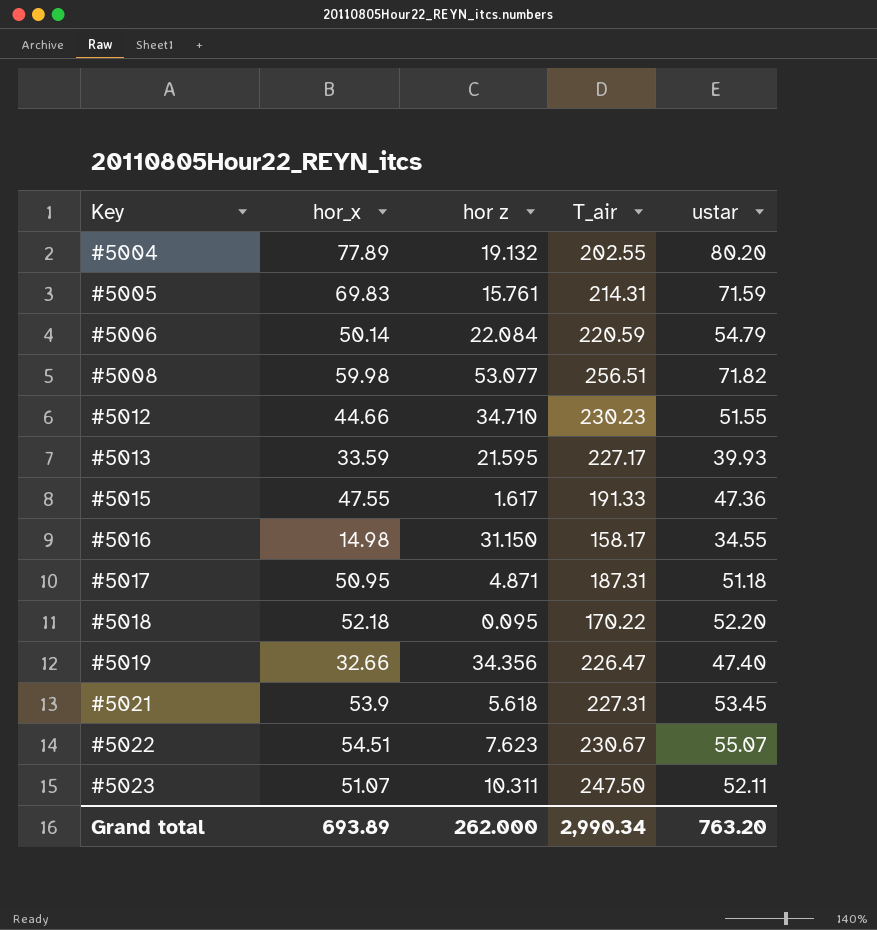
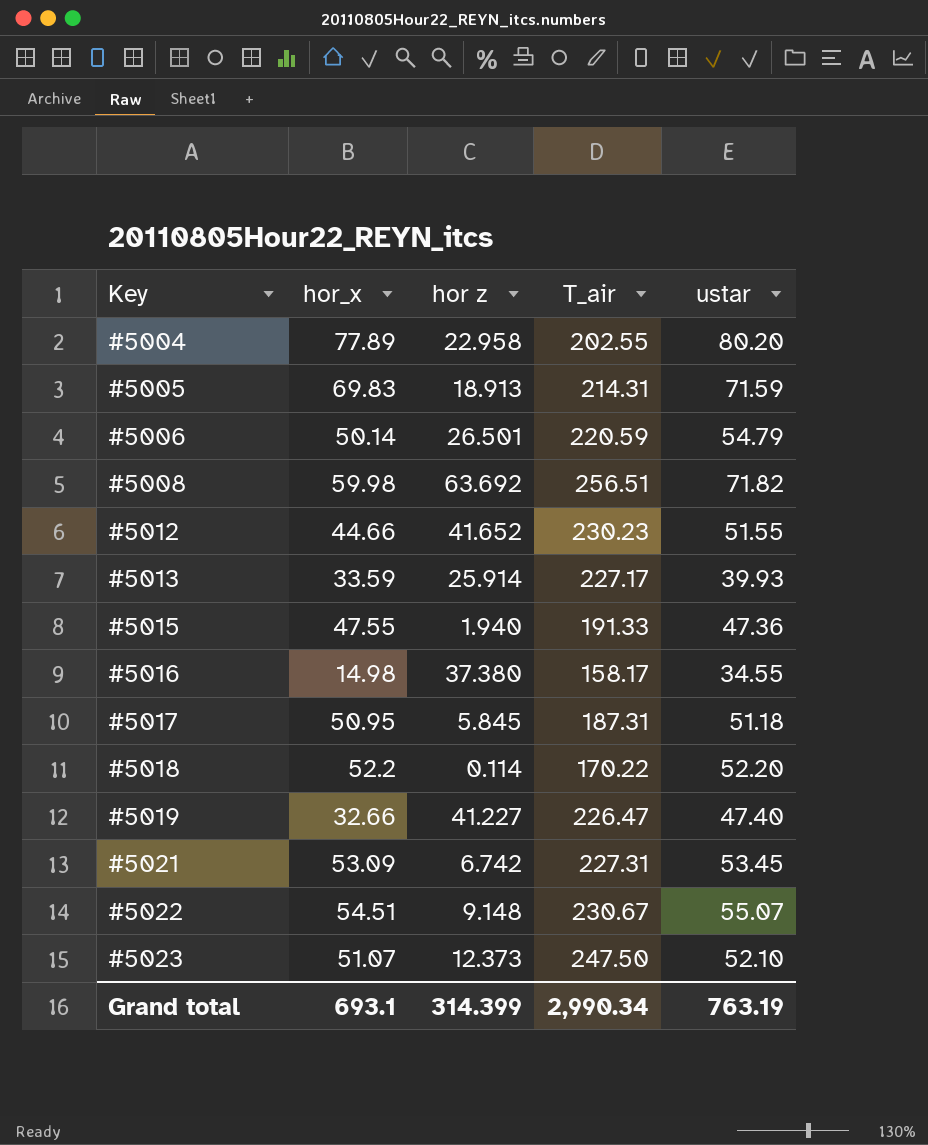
#5004 | hor z: 19.132 -> 22.958
#5005 | hor z: 15.761 -> 18.913
#5006 | hor z: 22.084 -> 26.501
#5008 | hor z: 53.077 -> 63.692
#5012 | hor z: 34.710 -> 41.652
#5013 | hor z: 21.595 -> 25.914
#5015 | hor z: 1.617 -> 1.940
#5016 | hor z: 31.150 -> 37.380
#5017 | hor z: 4.871 -> 5.845
#5018 | hor_x: 52.18 -> 52.2
#5018 | hor z: 0.095 -> 0.114
#5019 | hor z: 34.356 -> 41.227
#5021 | hor_x: 53.9 -> 53.09
#5021 | hor z: 5.618 -> 6.742
#5022 | hor z: 7.623 -> 9.148
#5023 | hor z: 10.311 -> 12.373
#5023 | ustar: 52.11 -> 52.10
Grand total | hor_x: 693.89 -> 693.1
Grand total | hor z: 262.000 -> 314.399
Grand total | ustar: 763.20 -> 763.19

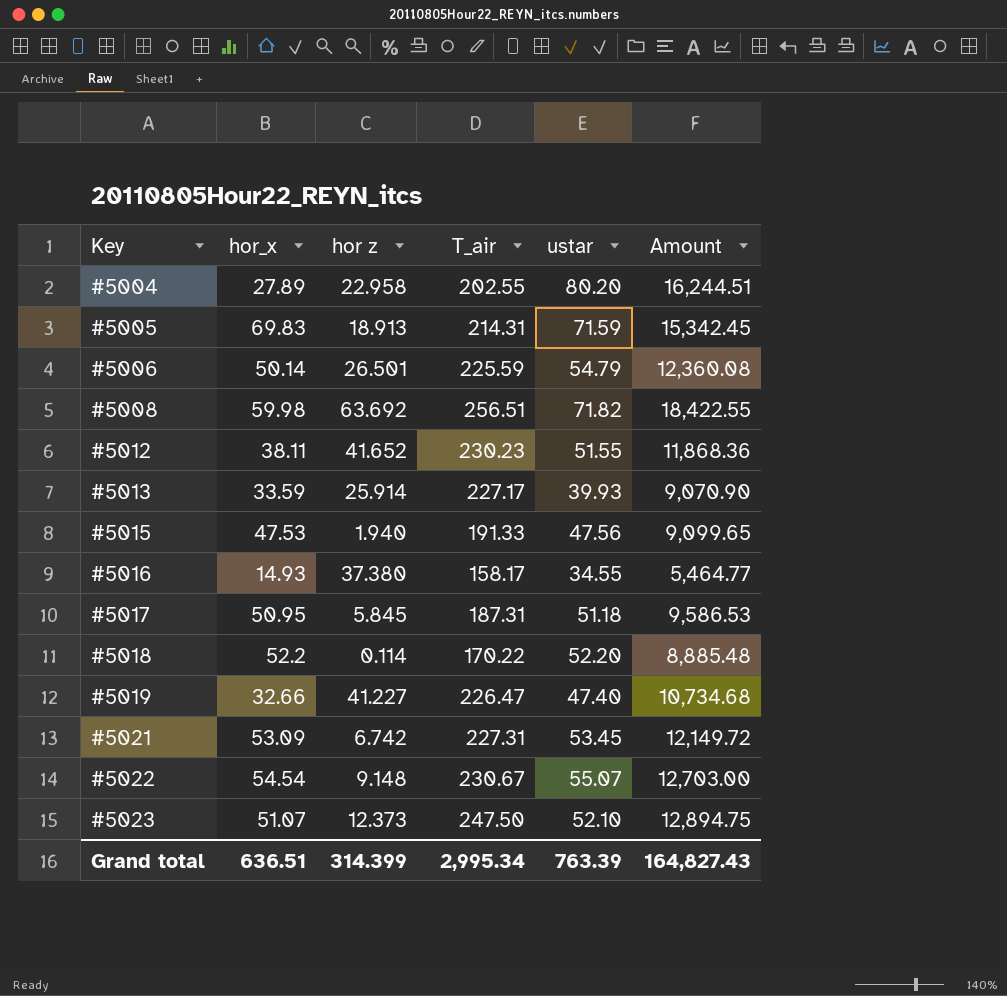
column Amount | formula: none -> [T_air] * [ustar]
#5004 | hor_x: 77.89 -> 27.89
#5006 | T_air: 220.59 -> 225.59
#5012 | hor_x: 44.66 -> 38.11
#5015 | hor_x: 47.55 -> 47.53
#5015 | ustar: 47.36 -> 47.56
#5016 | hor_x: 14.98 -> 14.93
#5022 | hor_x: 54.51 -> 54.54
Grand total | hor_x: 693.1 -> 636.51
Grand total | T_air: 2,990.34 -> 2,995.34
Grand total | ustar: 763.19 -> 763.39

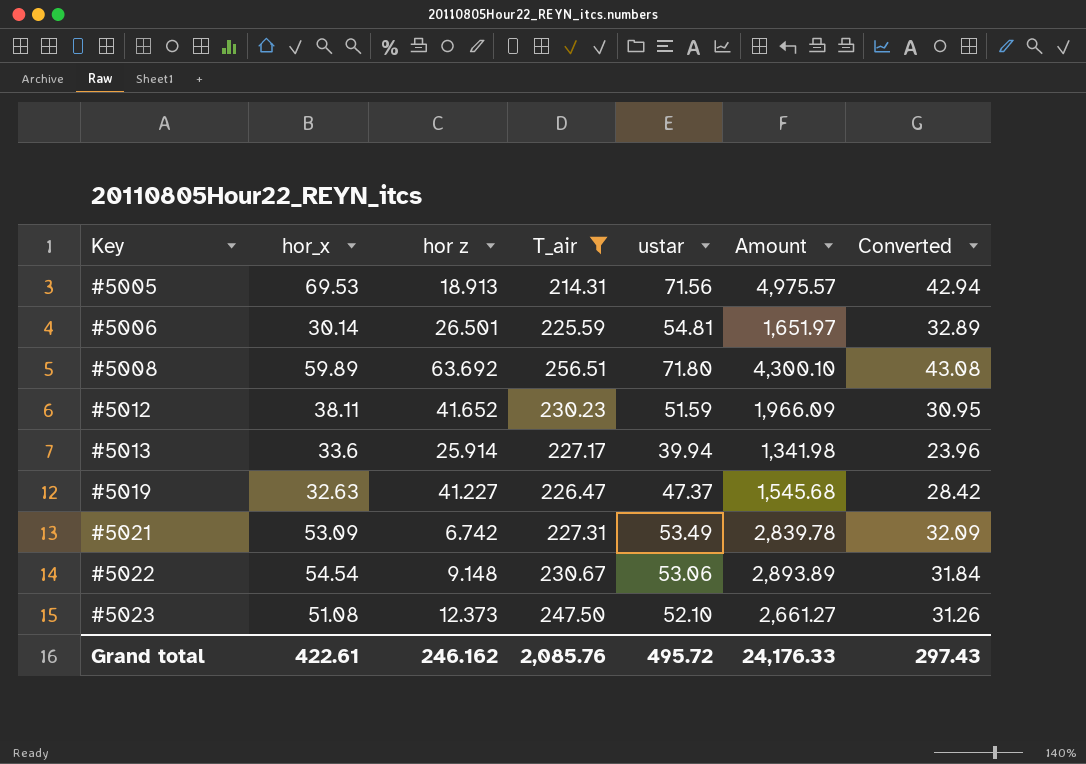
filter: none -> T_air >= 214.31
column Amount | formula: [T_air] * [ustar] -> [hor_x] * [ustar]
column Converted | formula: none -> [ustar] * 0.6
#5005 | hor_x: 69.83 -> 69.53
#5005 | ustar: 71.59 -> 71.56
#5006 | hor_x: 50.14 -> 30.14
#5006 | ustar: 54.79 -> 54.81
#5008 | hor_x: 59.98 -> 59.89
#5008 | ustar: 71.82 -> 71.80
#5012 | ustar: 51.55 -> 51.59
#5013 | hor_x: 33.59 -> 33.6
#5013 | ustar: 39.93 -> 39.94
#5019 | hor_x: 32.66 -> 32.63
#5019 | ustar: 47.40 -> 47.37
#5021 | ustar: 53.45 -> 53.49
#5022 | ustar: 55.07 -> 53.06
#5023 | hor_x: 51.07 -> 51.08
Grand total | hor_x: 636.51 -> 422.61
Grand total | hor z: 314.399 -> 246.162
Grand total | T_air: 2,995.34 -> 2,085.76
Grand total | ustar: 763.39 -> 495.72
Grand total | Amount: 164,827.43 -> 24,176.33

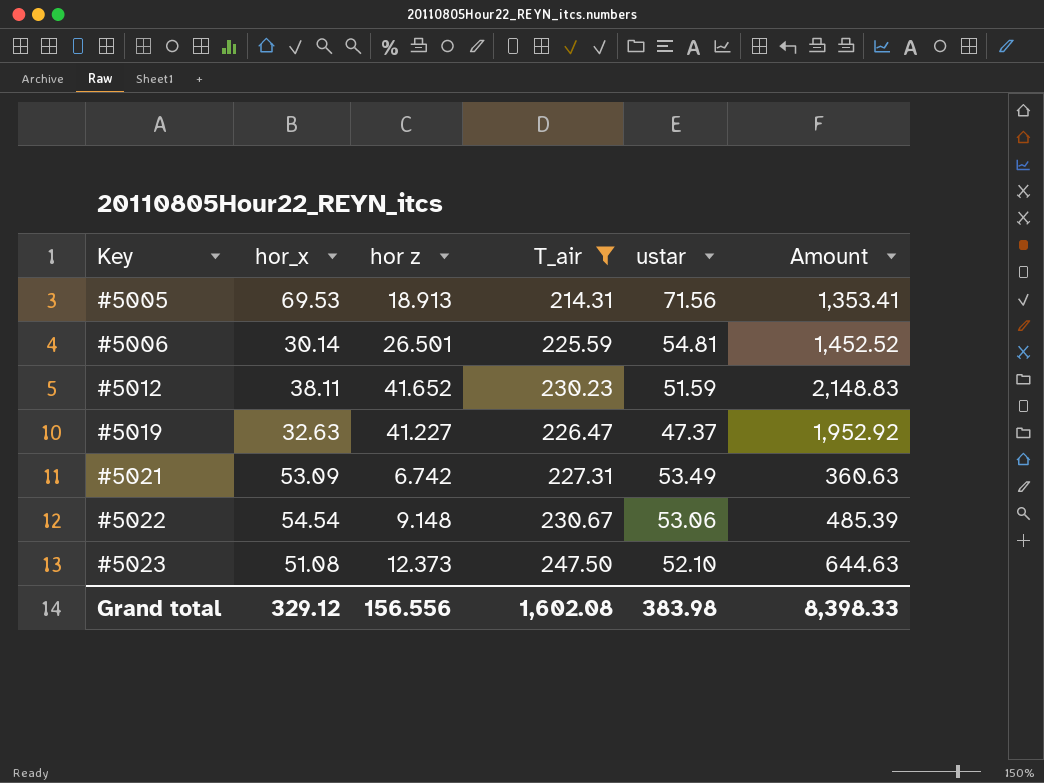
column Converted | formula: [ustar] * 0.6 -> none
column Amount | formula: [hor_x] * [ustar] -> [hor z] * [ustar]
row #5008: 59.89 | 63.692 | 256.51 | 71.80 | 4,300.10 | 43.08 -> none
row #5013: 33.6 | 25.914 | 227.17 | 39.94 | 1,341.98 | 23.96 -> none
Grand total | hor_x: 422.61 -> 329.12
Grand total | hor z: 246.162 -> 156.556
Grand total | T_air: 2,085.76 -> 1,602.08
Grand total | ustar: 495.72 -> 383.98
Grand total | Amount: 24,176.33 -> 8,398.33

